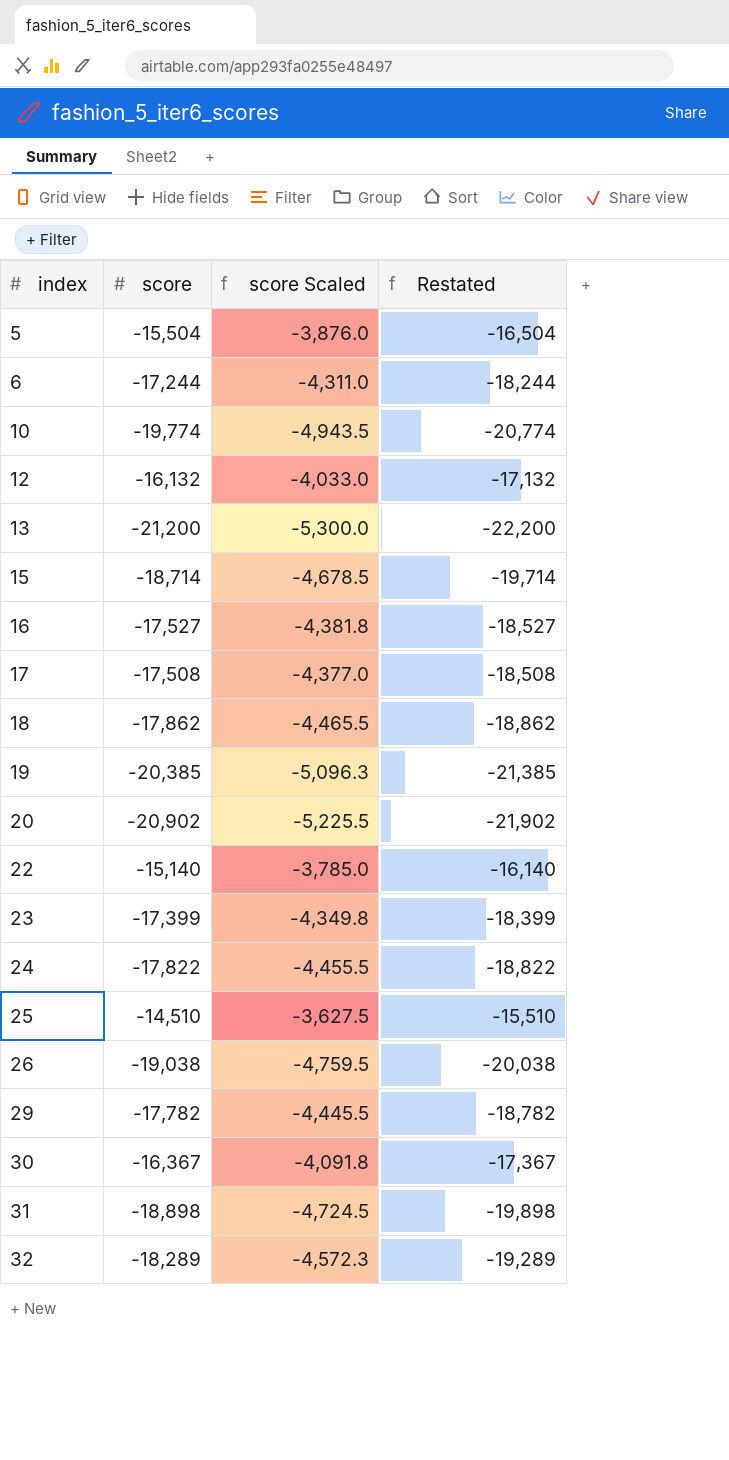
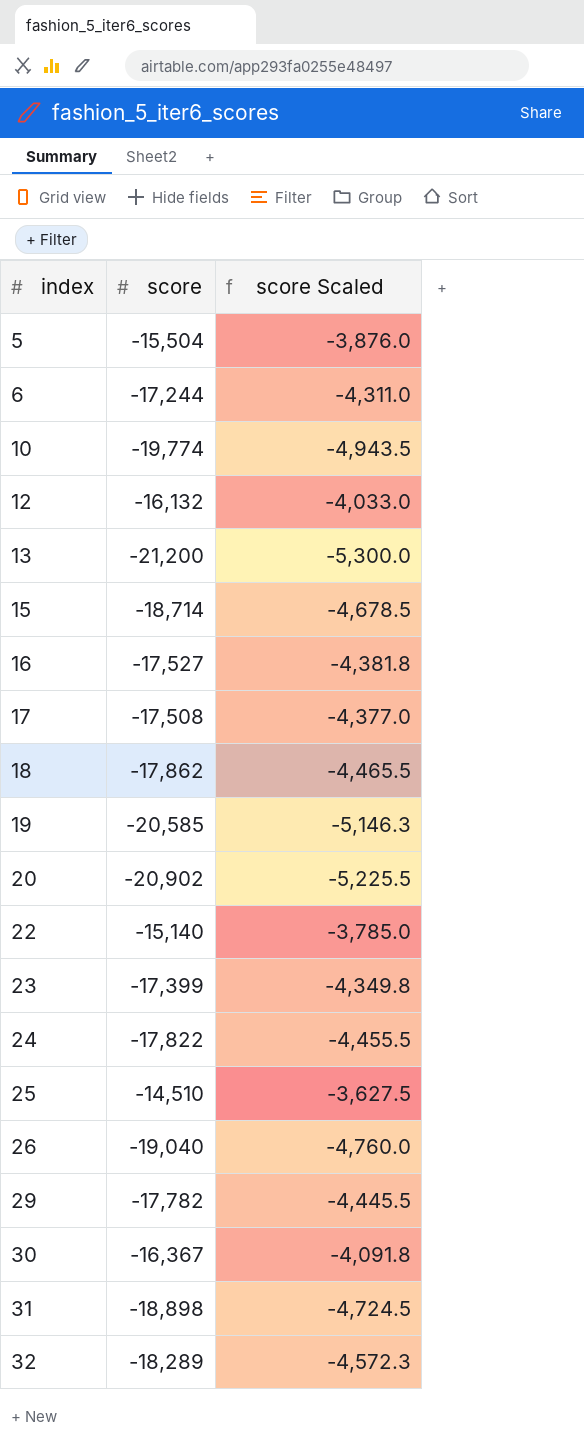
column Restated | formula: [score] - 1000 -> none
19 | score: -20,385 -> -20,585
19 | score Scaled: -5,096.3 -> -5,146.3
26 | score: -19,038 -> -19,040
26 | score Scaled: -4,759.5 -> -4,760.0

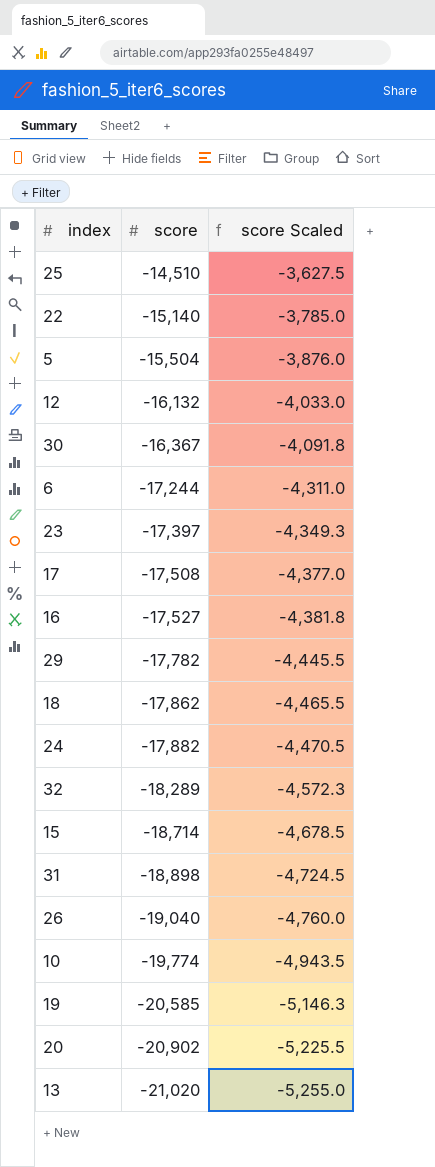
row order: index ascending -> score descending
23 | score: -17,399 -> -17,397
23 | score Scaled: -4,349.8 -> -4,349.3
24 | score: -17,822 -> -17,882
24 | score Scaled: -4,455.5 -> -4,470.5
13 | score: -21,200 -> -21,020
13 | score Scaled: -5,300.0 -> -5,255.0

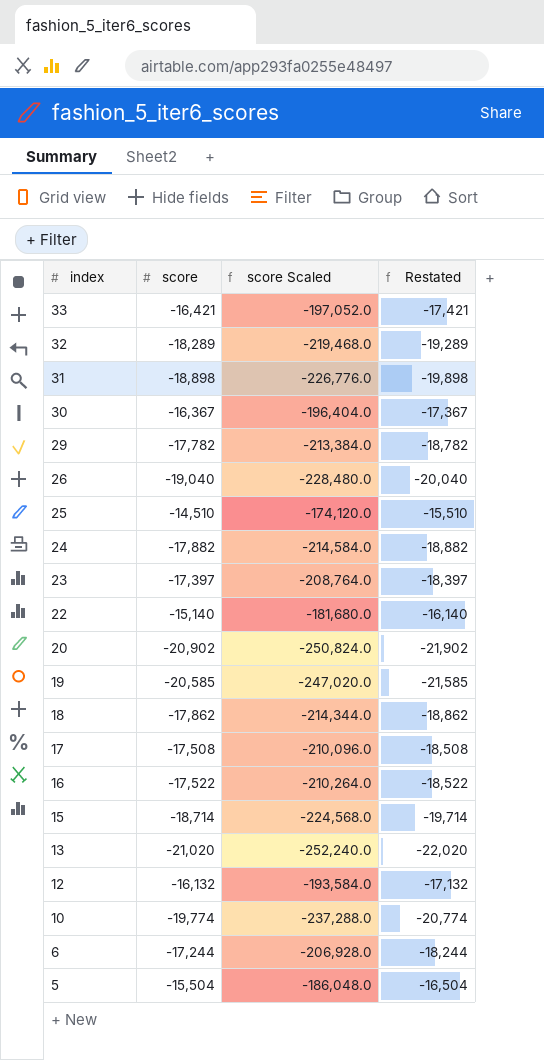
row order: score descending -> index descending
column score Scaled | formula: [score] * 0.25 -> [score] * 12
column Restated | formula: none -> [score] - 1000
row 33: none -> -16,421 | -197,052.0 | -17,421
16 | score: -17,527 -> -17,522

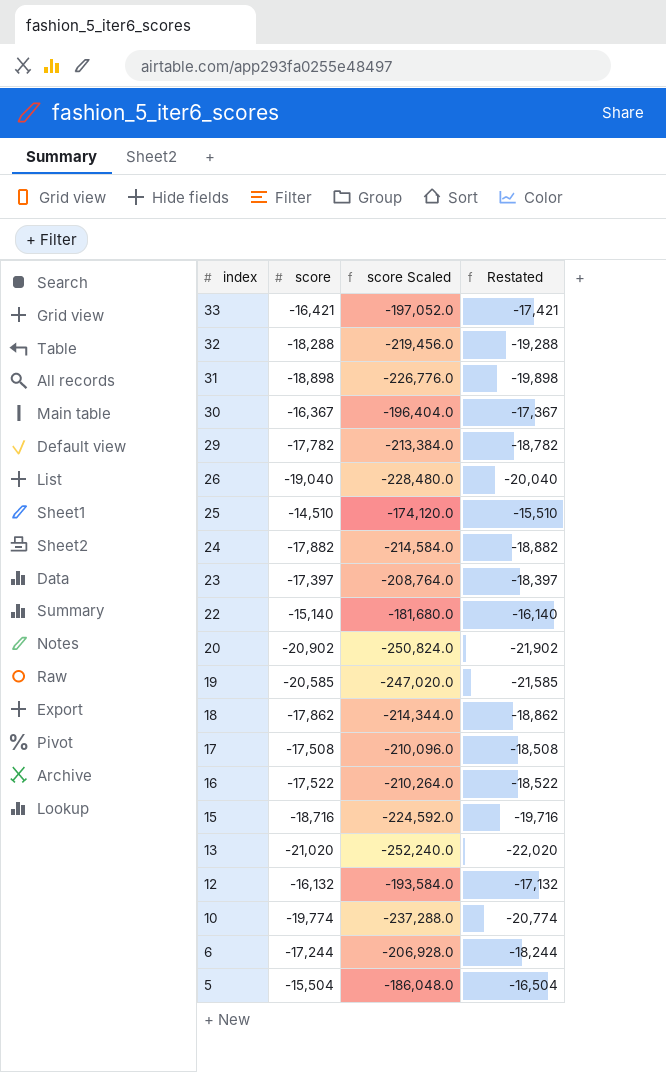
32 | score: -18,289 -> -18,288
32 | score Scaled: -219,468.0 -> -219,456.0
32 | Restated: -19,289 -> -19,288
15 | score: -18,714 -> -18,716
15 | score Scaled: -224,568.0 -> -224,592.0
15 | Restated: -19,714 -> -19,716

